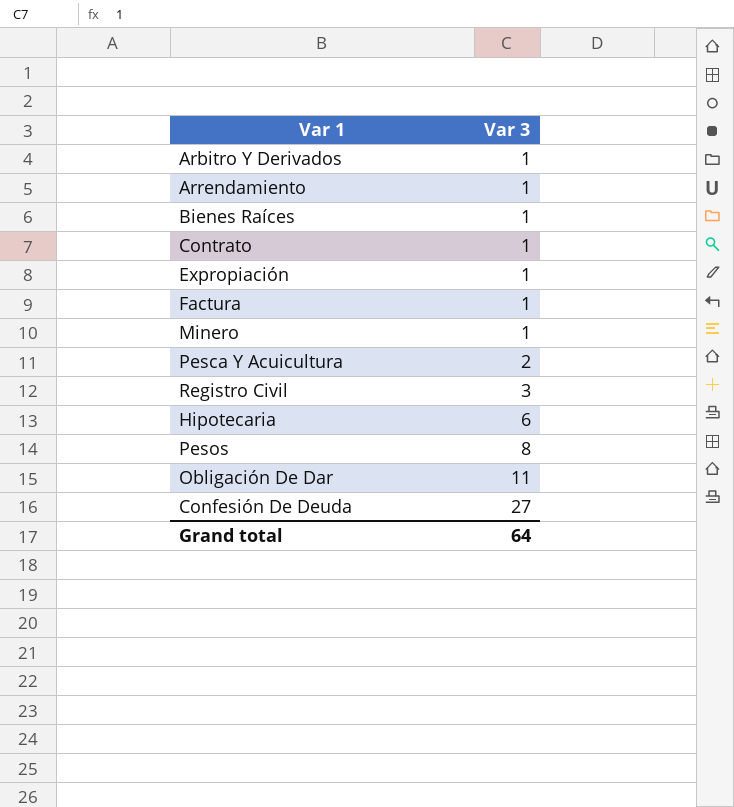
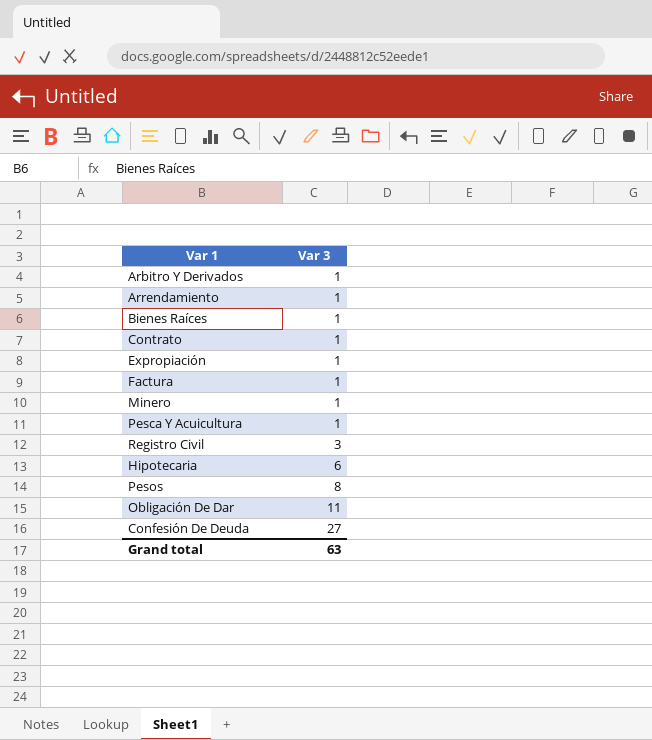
Pesca Y Acuicultura | Var 3: 2 -> 1
Grand total | Var 3: 64 -> 63

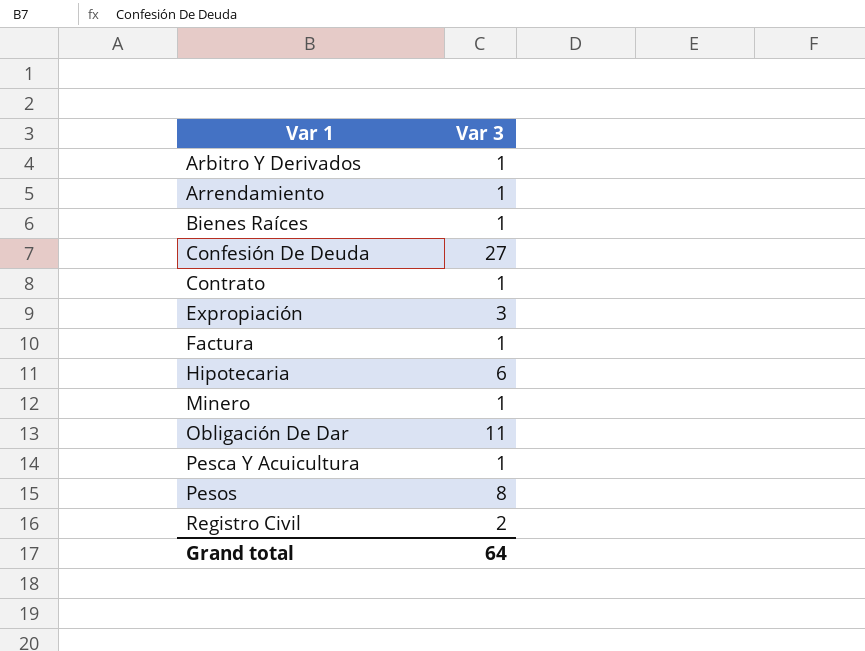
row order: Var 3 ascending -> Var 1 ascending
Expropiación | Var 3: 1 -> 3
Registro Civil | Var 3: 3 -> 2
Grand total | Var 3: 63 -> 64

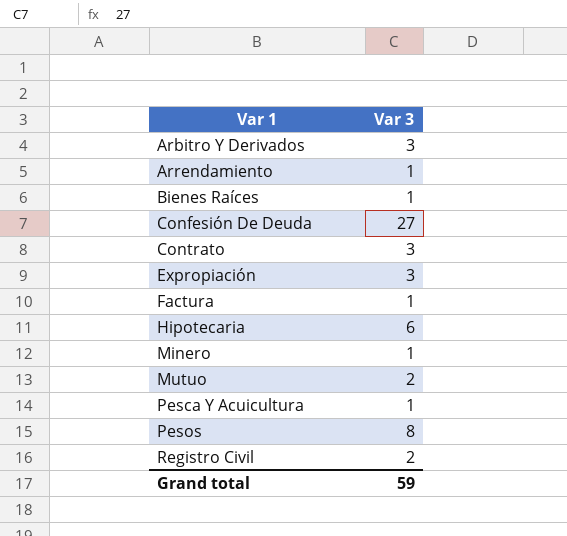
row Obligación De Dar: 11 -> none
Arbitro Y Derivados | Var 3: 1 -> 3
Contrato | Var 3: 1 -> 3
row Mutuo: none -> 2
Grand total | Var 3: 64 -> 59

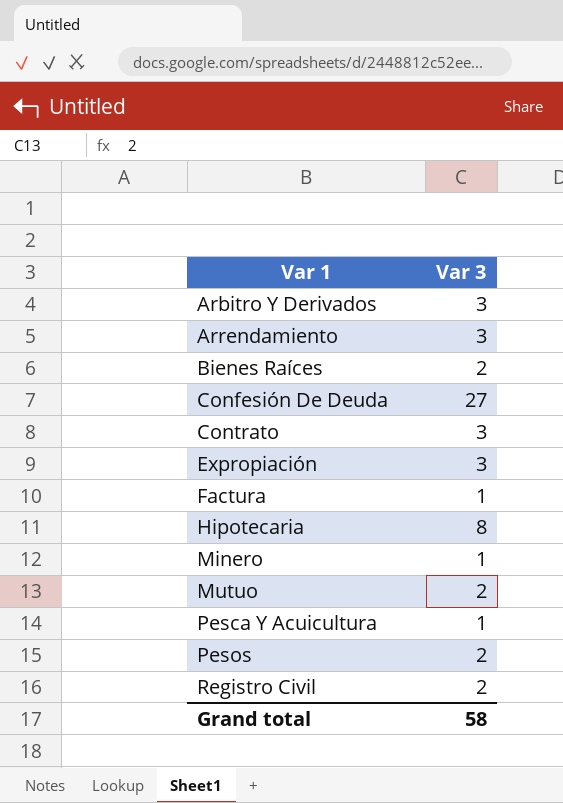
Arrendamiento | Var 3: 1 -> 3
Bienes Raíces | Var 3: 1 -> 2
Hipotecaria | Var 3: 6 -> 8
Pesos | Var 3: 8 -> 2
Grand total | Var 3: 59 -> 58

